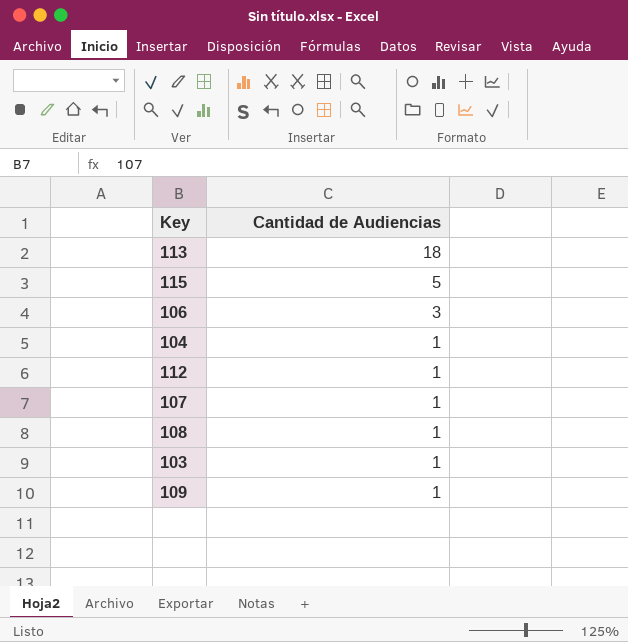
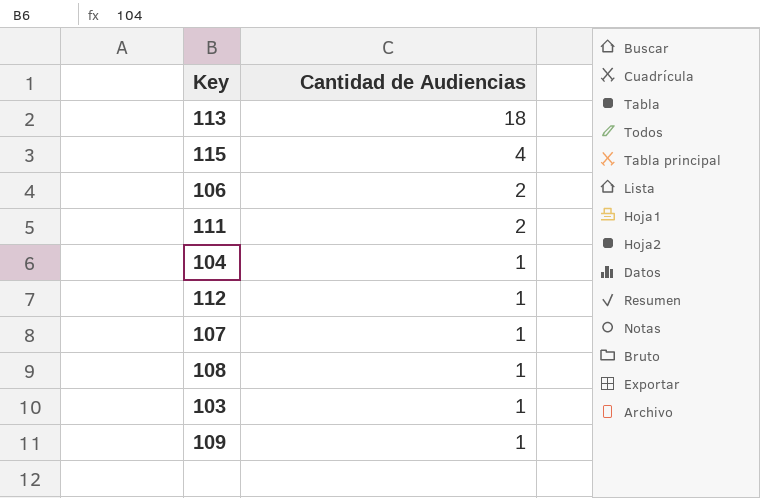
115 | Cantidad de Audiencias: 5 -> 4
106 | Cantidad de Audiencias: 3 -> 2
row 111: none -> 2

